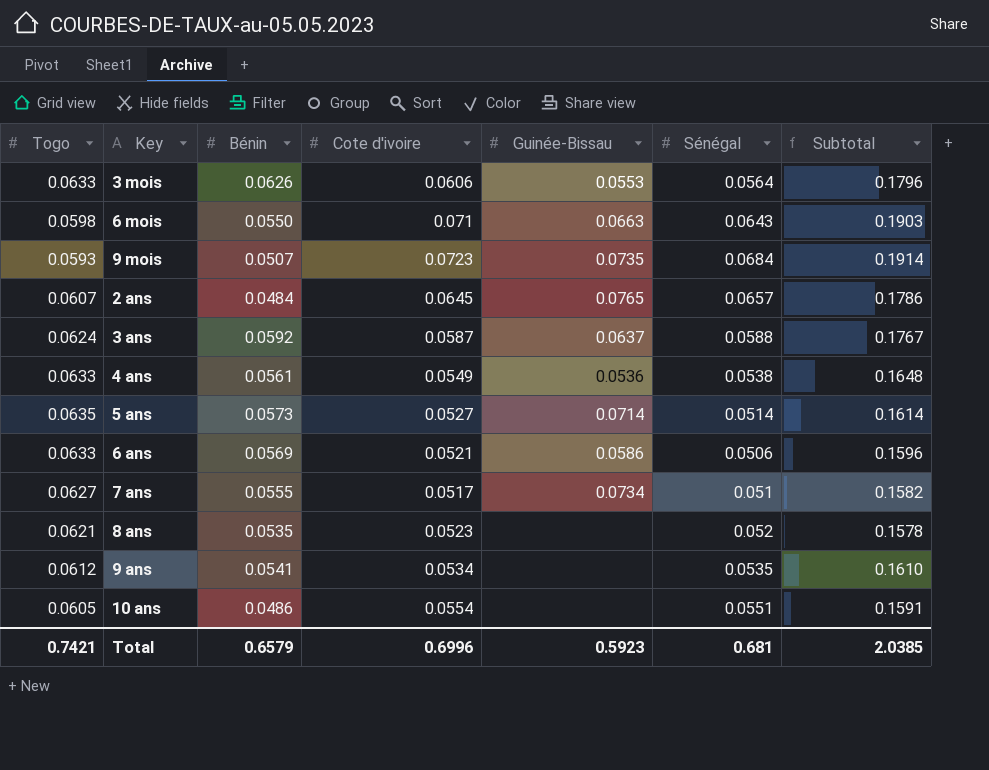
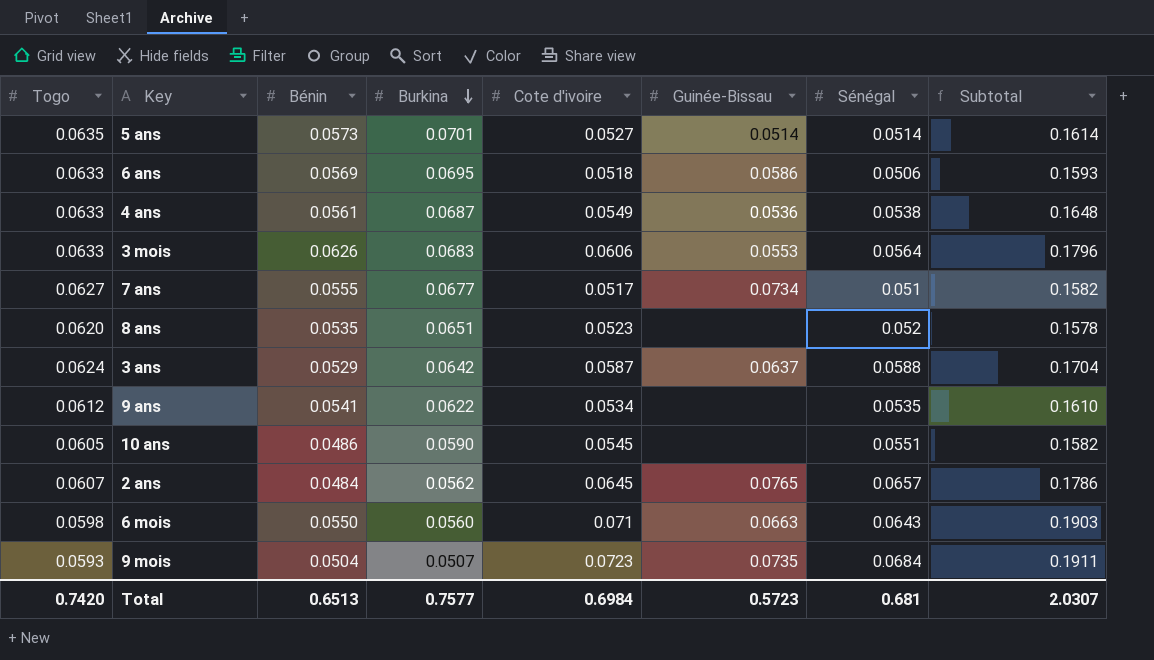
row order: none -> Burkina descending
column Burkina | position: none -> 4
5 ans | Guinée-Bissau: 0.0714 -> 0.0514
6 ans | Cote d'ivoire: 0.0521 -> 0.0518
6 ans | Subtotal: 0.1596 -> 0.1593
8 ans | Togo: 0.0621 -> 0.0620
3 ans | Bénin: 0.0592 -> 0.0529
3 ans | Subtotal: 0.1767 -> 0.1704
10 ans | Cote d'ivoire: 0.0554 -> 0.0545
10 ans | Subtotal: 0.1591 -> 0.1582
9 mois | Bénin: 0.0507 -> 0.0504
9 mois | Subtotal: 0.1914 -> 0.1911
Total | Togo: 0.7421 -> 0.7420
Total | Bénin: 0.6579 -> 0.6513
Total | Cote d'ivoire: 0.6996 -> 0.6984
Total | Guinée-Bissau: 0.5923 -> 0.5723
Total | Subtotal: 2.0385 -> 2.0307

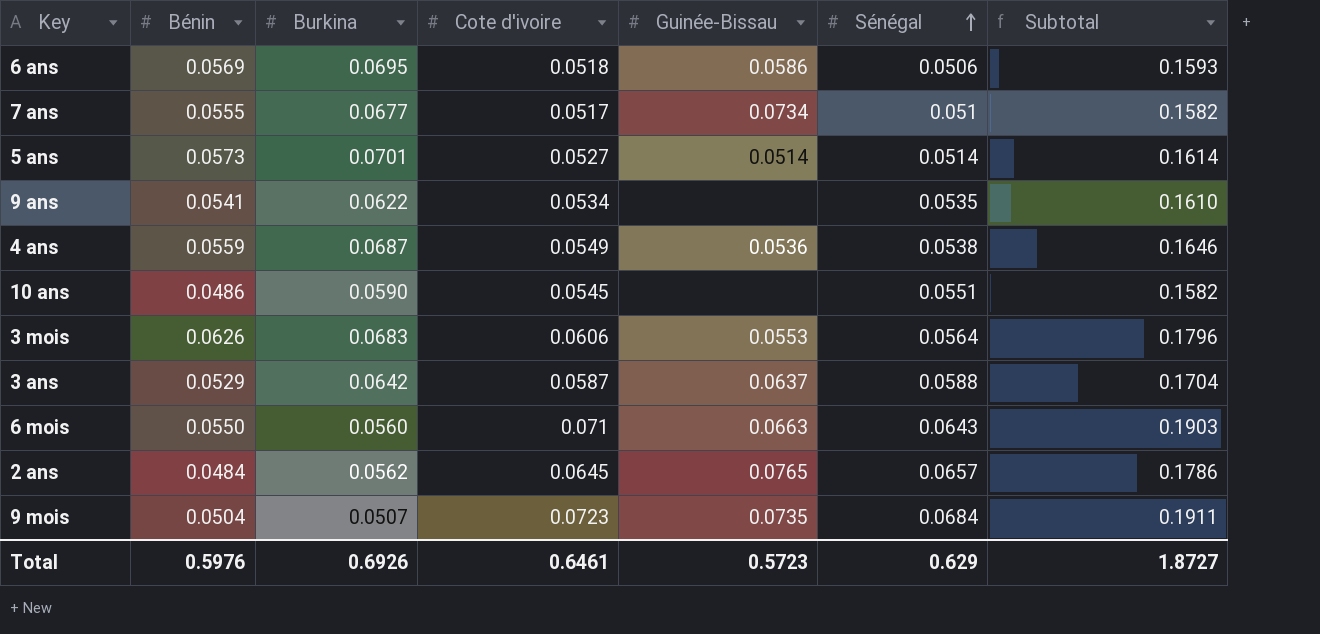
row order: Burkina descending -> Sénégal ascending
column Togo | position: 1 -> none
row 8 ans: 0.0620 | 0.0535 | 0.0651 | 0.0523 | none | 0.052 | 0.1578 -> none
4 ans | Bénin: 0.0561 -> 0.0559
4 ans | Subtotal: 0.1648 -> 0.1646
Total | Bénin: 0.6513 -> 0.5976
Total | Burkina: 0.7577 -> 0.6926
Total | Cote d'ivoire: 0.6984 -> 0.6461
Total | Sénégal: 0.681 -> 0.629
Total | Subtotal: 2.0307 -> 1.8727

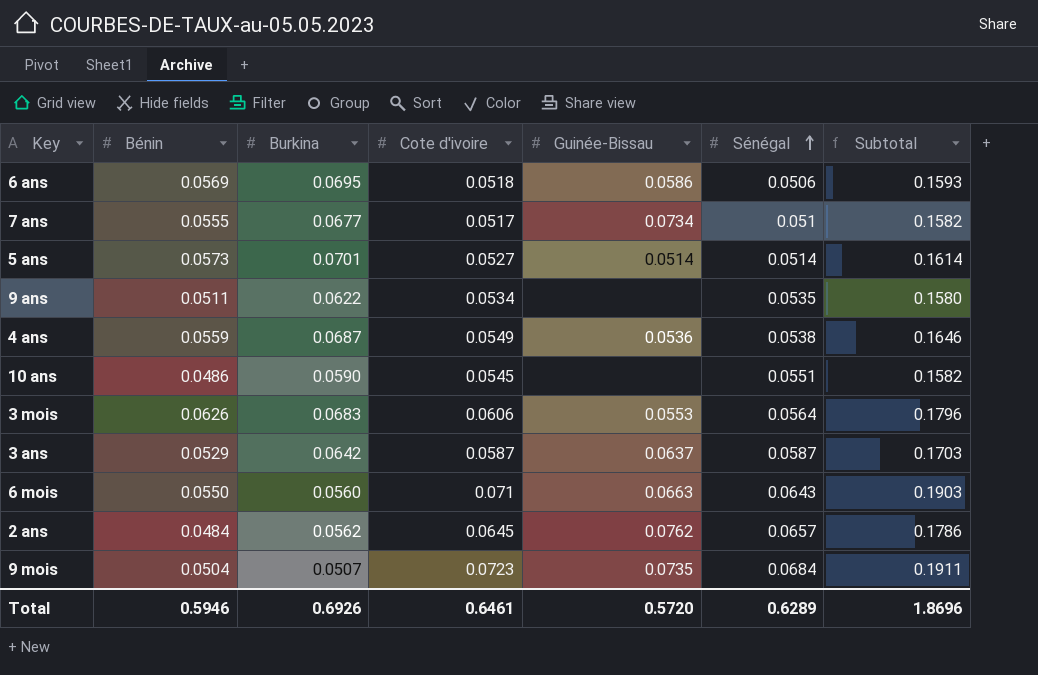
9 ans | Bénin: 0.0541 -> 0.0511
9 ans | Subtotal: 0.1610 -> 0.1580
3 ans | Sénégal: 0.0588 -> 0.0587
3 ans | Subtotal: 0.1704 -> 0.1703
2 ans | Guinée-Bissau: 0.0765 -> 0.0762
Total | Bénin: 0.5976 -> 0.5946
Total | Guinée-Bissau: 0.5723 -> 0.5720
Total | Sénégal: 0.629 -> 0.6289
Total | Subtotal: 1.8727 -> 1.8696

